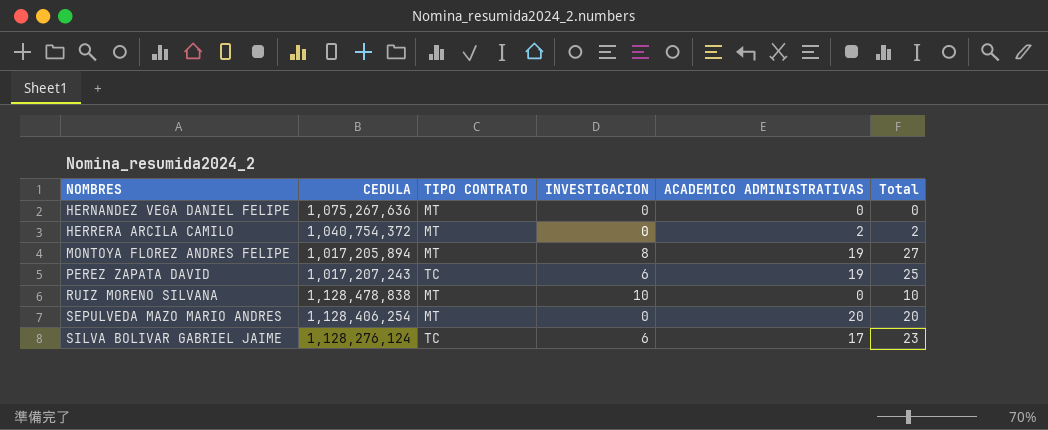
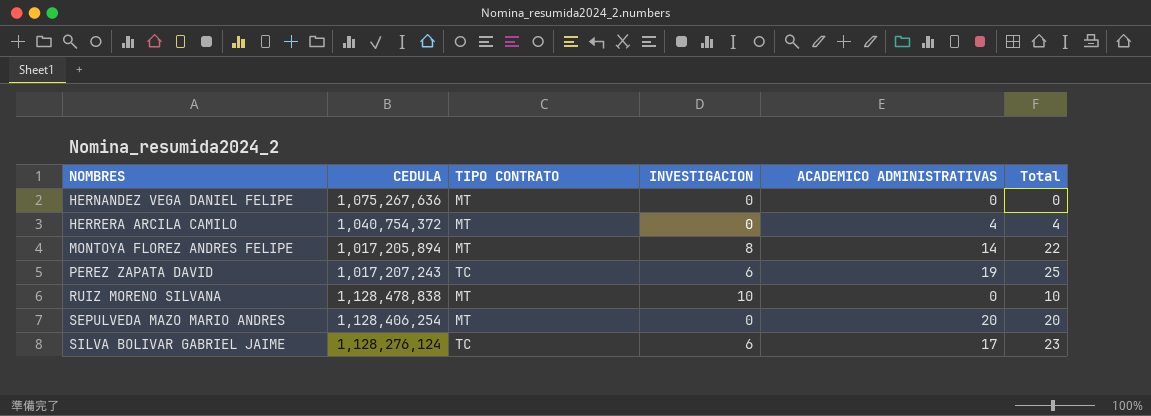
HERRERA ARCILA CAMILO | ACADEMICO ADMINISTRATIVAS: 2 -> 4
HERRERA ARCILA CAMILO | Total: 2 -> 4
MONTOYA FLOREZ ANDRES FELIPE | ACADEMICO ADMINISTRATIVAS: 19 -> 14
MONTOYA FLOREZ ANDRES FELIPE | Total: 27 -> 22

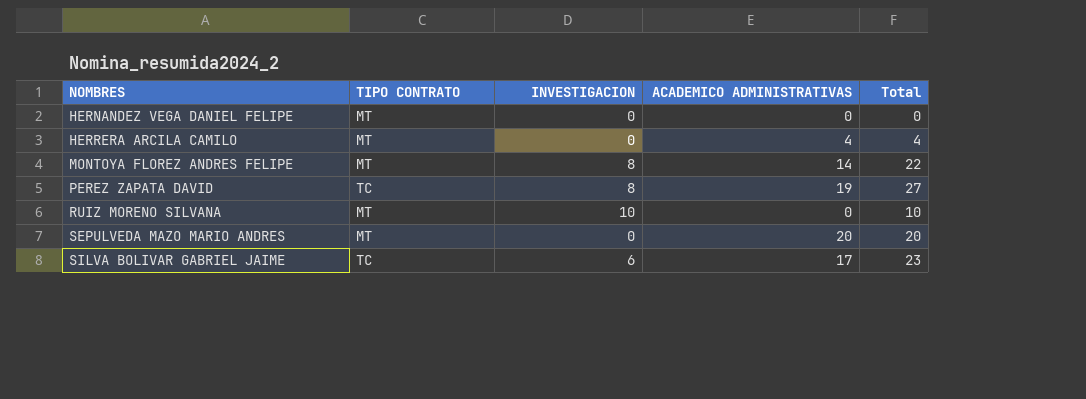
column CEDULA | position: 2 -> none
PEREZ ZAPATA DAVID | INVESTIGACION: 6 -> 8
PEREZ ZAPATA DAVID | Total: 25 -> 27

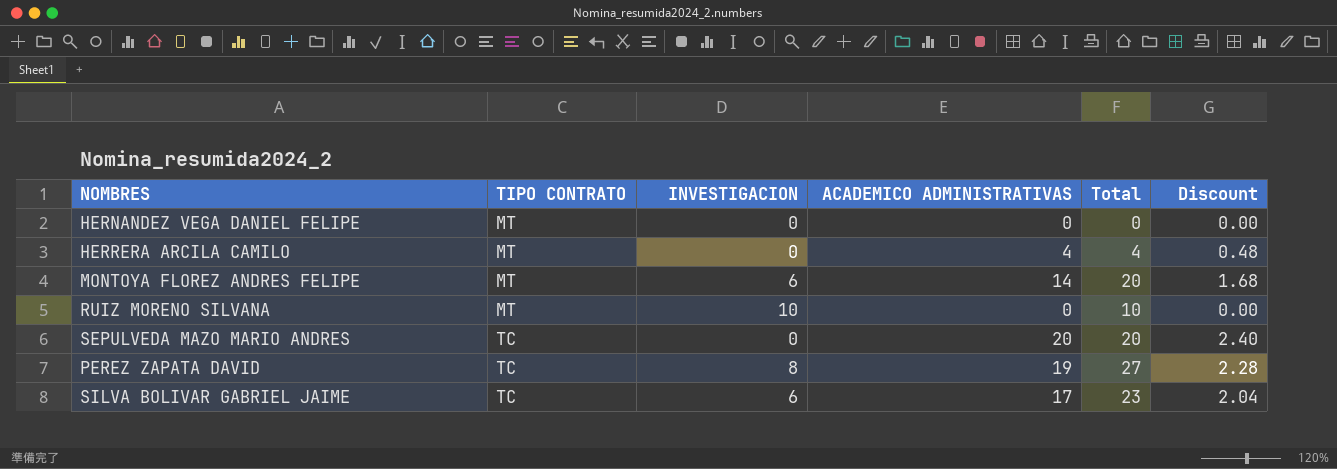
row order: NOMBRES ascending -> TIPO CONTRATO ascending
column Discount | formula: none -> [ACADEMICO ADMINISTRATIVAS] * 0.12
MONTOYA FLOREZ ANDRES FELIPE | INVESTIGACION: 8 -> 6
MONTOYA FLOREZ ANDRES FELIPE | Total: 22 -> 20
SEPULVEDA MAZO MARIO ANDRES | TIPO CONTRATO: MT -> TC

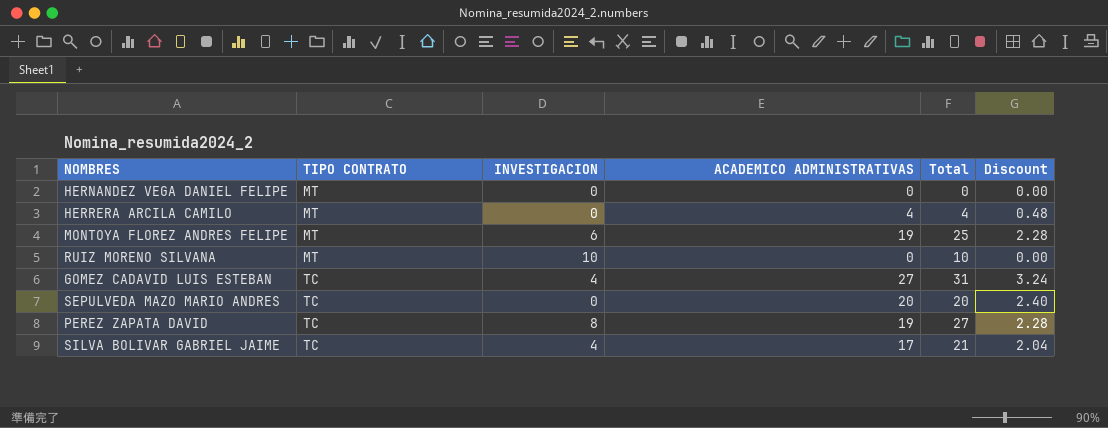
MONTOYA FLOREZ ANDRES FELIPE | ACADEMICO ADMINISTRATIVAS: 14 -> 19
MONTOYA FLOREZ ANDRES FELIPE | Total: 20 -> 25
MONTOYA FLOREZ ANDRES FELIPE | Discount: 1.68 -> 2.28
row GOMEZ CADAVID LUIS ESTEBAN: none -> TC | 4 | 27 | 31 | 3.24
SILVA BOLIVAR GABRIEL JAIME | INVESTIGACION: 6 -> 4
SILVA BOLIVAR GABRIEL JAIME | Total: 23 -> 21

